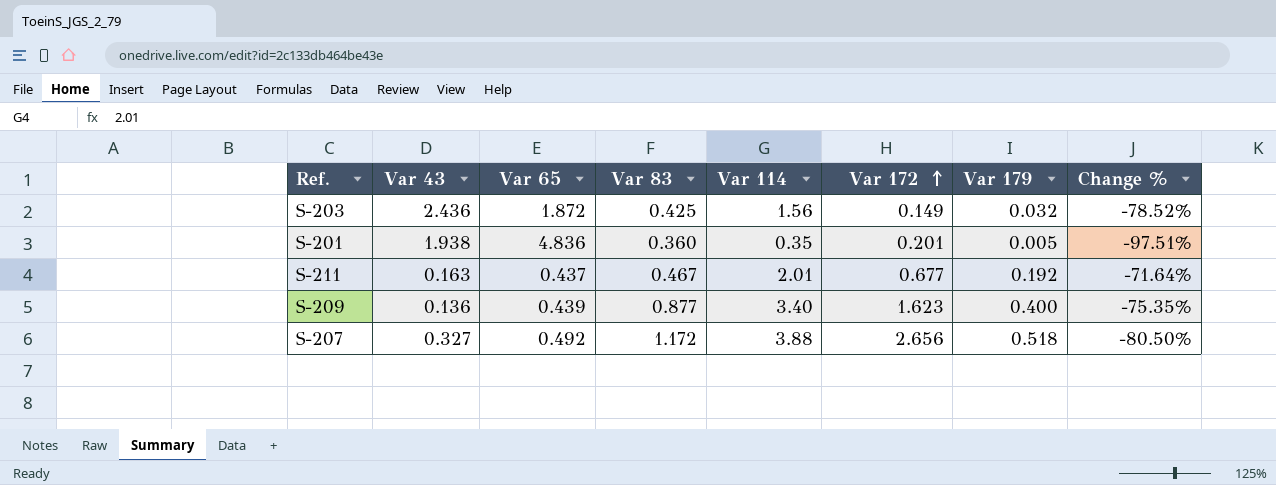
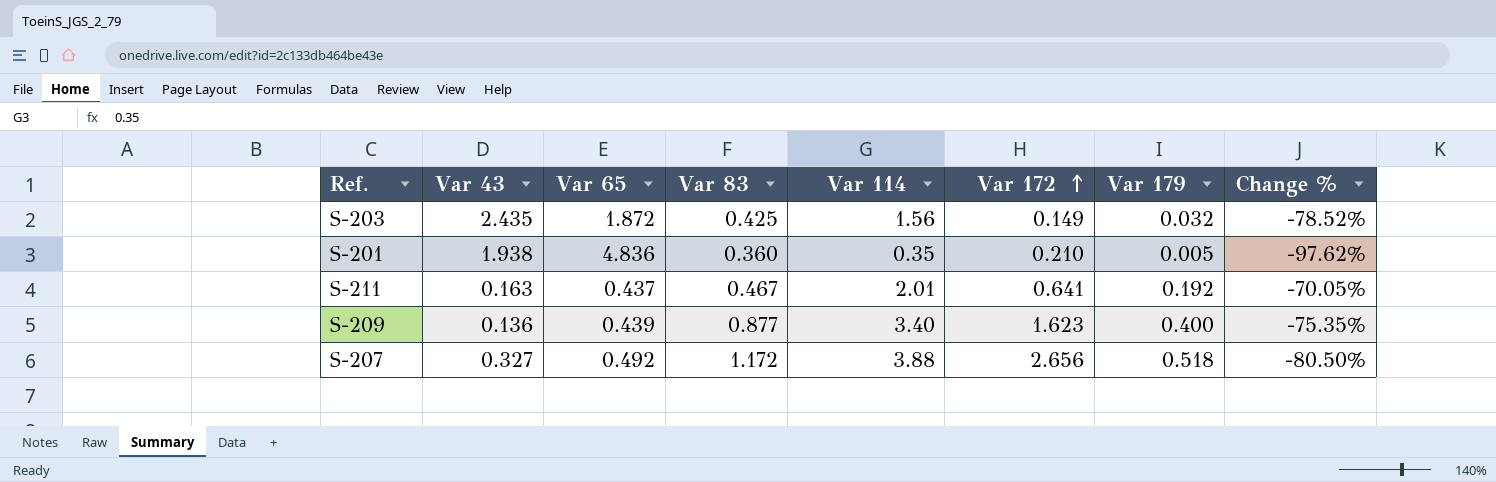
S-203 | Var 43: 2.436 -> 2.435
S-201 | Var 172: 0.201 -> 0.210
S-201 | Change %: -97.51% -> -97.62%
S-211 | Var 172: 0.677 -> 0.641
S-211 | Change %: -71.64% -> -70.05%

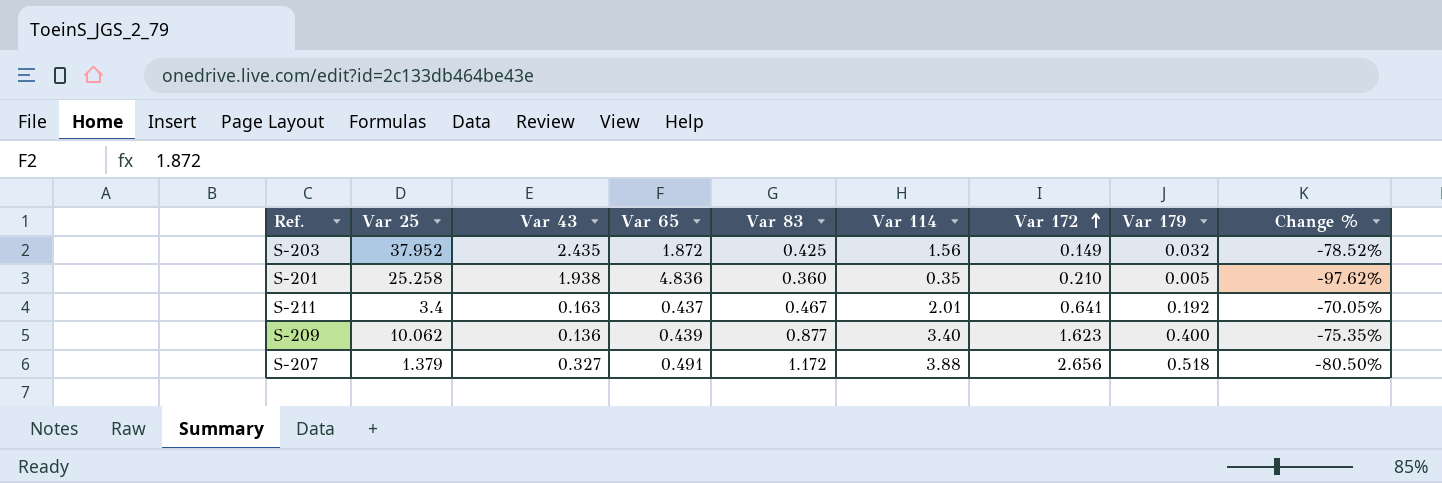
column Var 25 | position: none -> 2
S-207 | Var 65: 0.492 -> 0.491

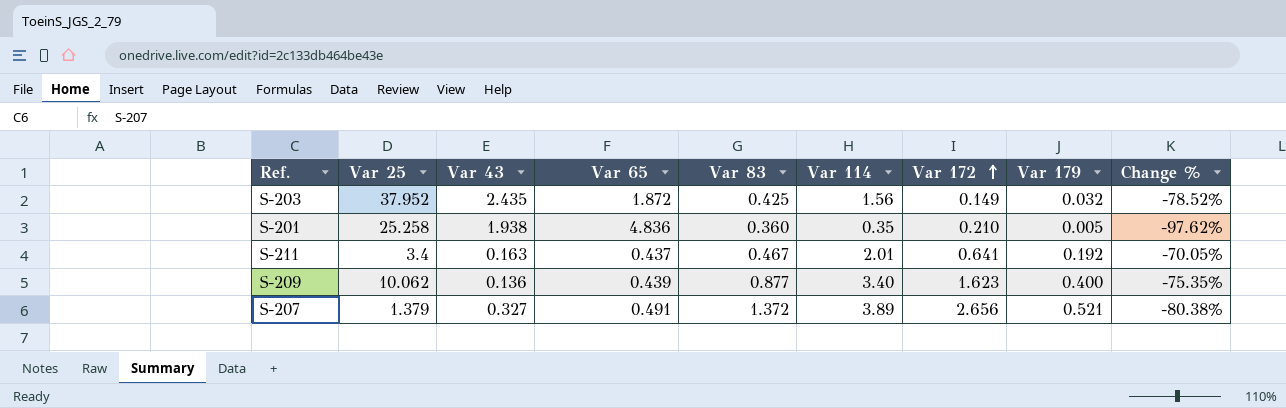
S-207 | Var 83: 1.172 -> 1.372
S-207 | Var 114: 3.88 -> 3.89
S-207 | Var 179: 0.518 -> 0.521
S-207 | Change %: -80.50% -> -80.38%

